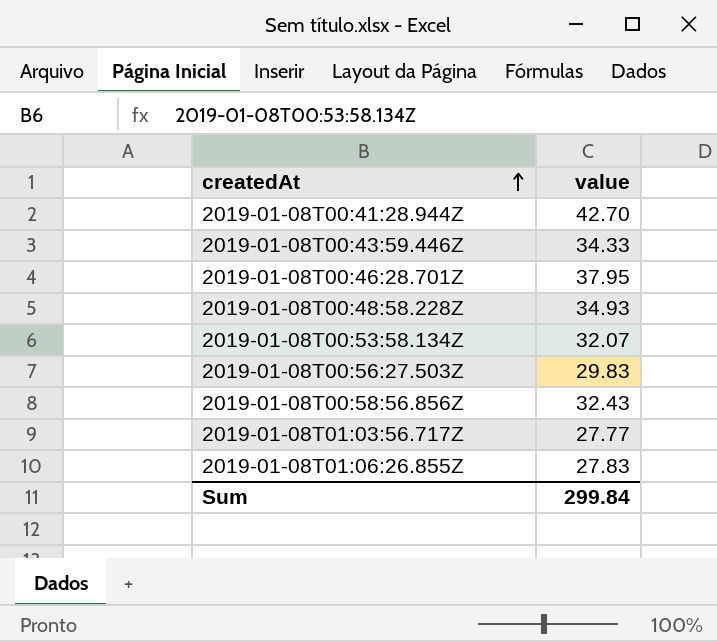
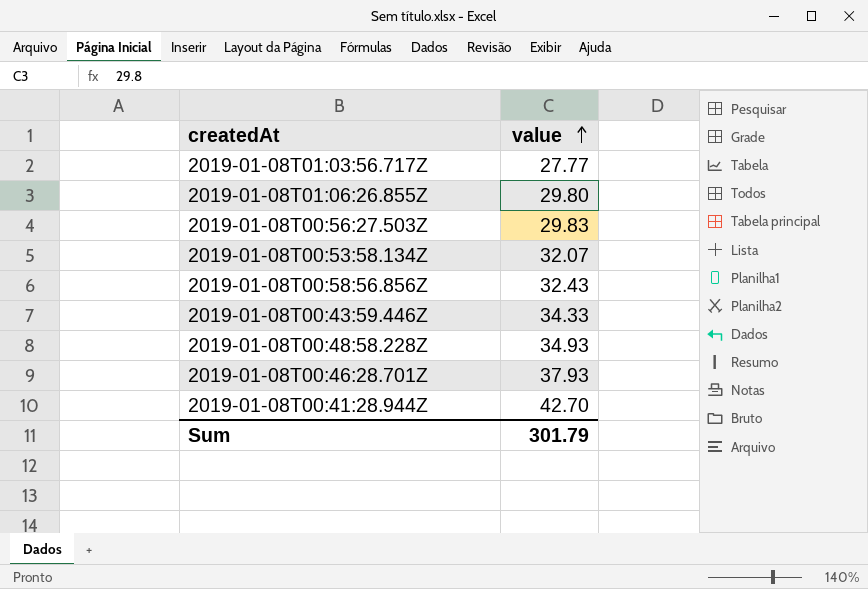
row order: createdAt ascending -> value ascending
2019-01-08T01:06:26.855Z | value: 27.83 -> 29.80
2019-01-08T00:46:28.701Z | value: 37.95 -> 37.93
Sum | value: 299.84 -> 301.79

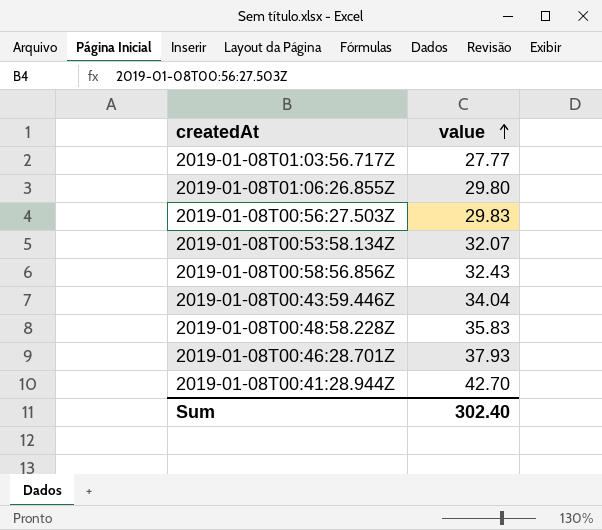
2019-01-08T00:43:59.446Z | value: 34.33 -> 34.04
2019-01-08T00:48:58.228Z | value: 34.93 -> 35.83
Sum | value: 301.79 -> 302.40

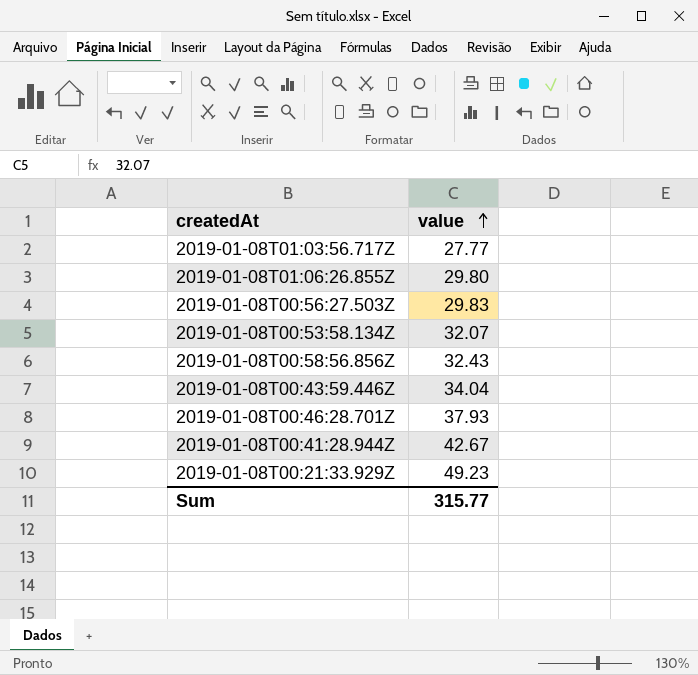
row 2019-01-08T00:48:58.228Z: 35.83 -> none
2019-01-08T00:41:28.944Z | value: 42.70 -> 42.67
row 2019-01-08T00:21:33.929Z: none -> 49.23
Sum | value: 302.40 -> 315.77

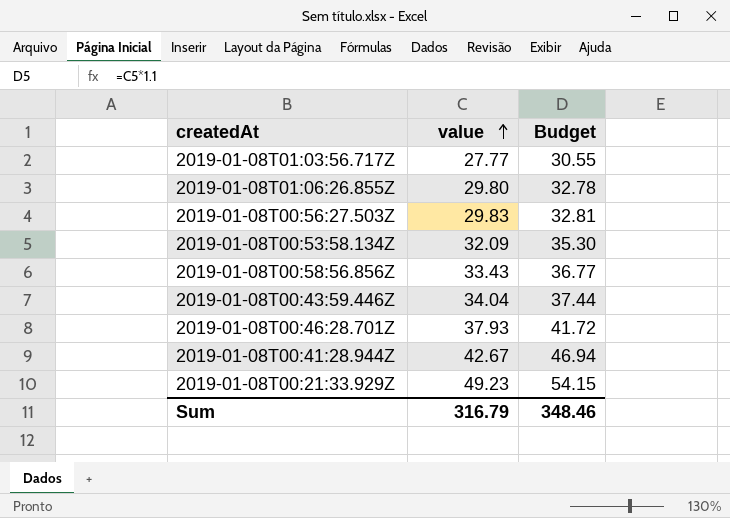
column Budget | formula: none -> [value] * 1.1
2019-01-08T00:53:58.134Z | value: 32.07 -> 32.09
2019-01-08T00:58:56.856Z | value: 32.43 -> 33.43
Sum | value: 315.77 -> 316.79

